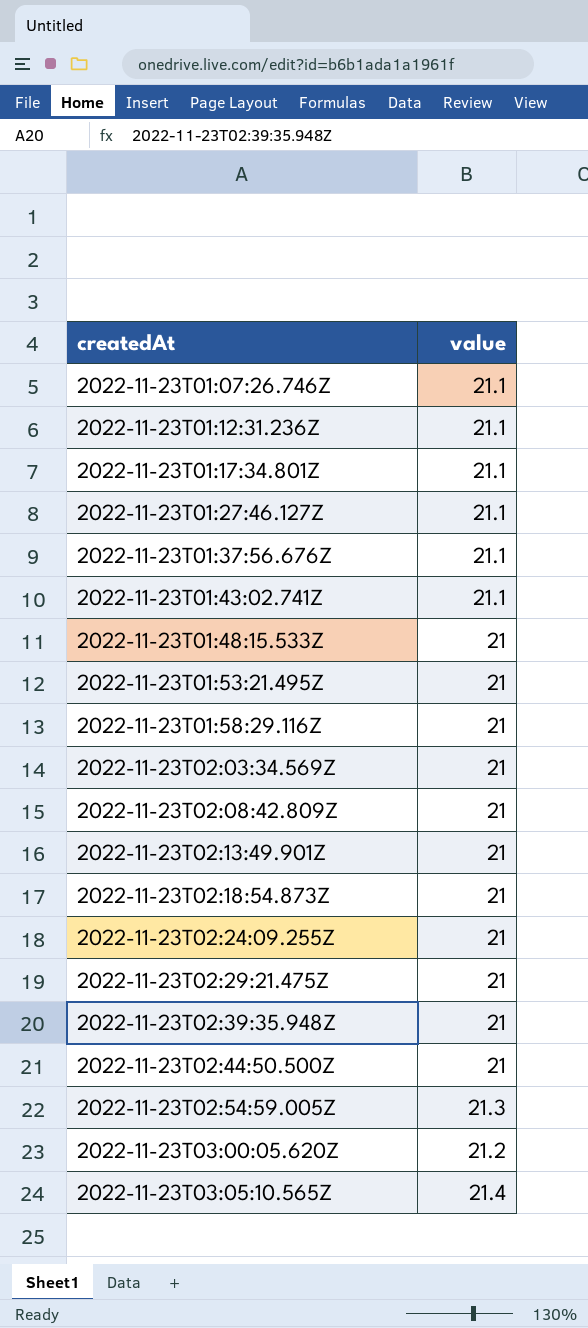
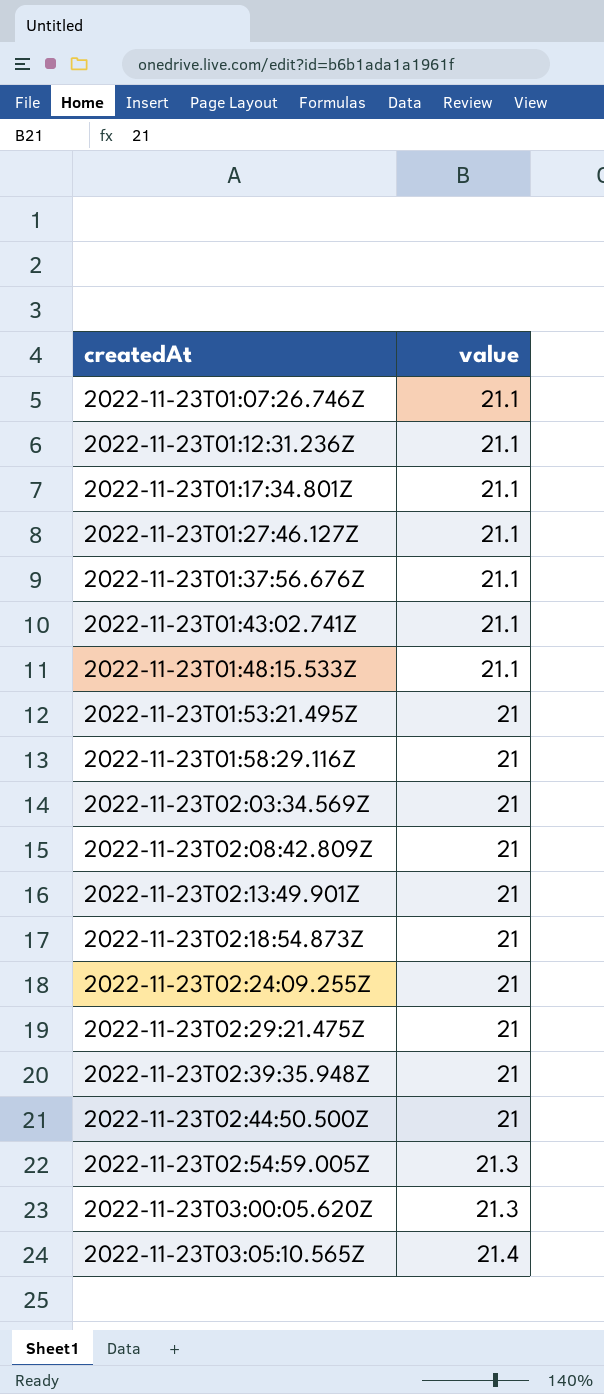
2022-11-23T01:48:15.533Z | value: 21 -> 21.1
2022-11-23T03:00:05.620Z | value: 21.2 -> 21.3

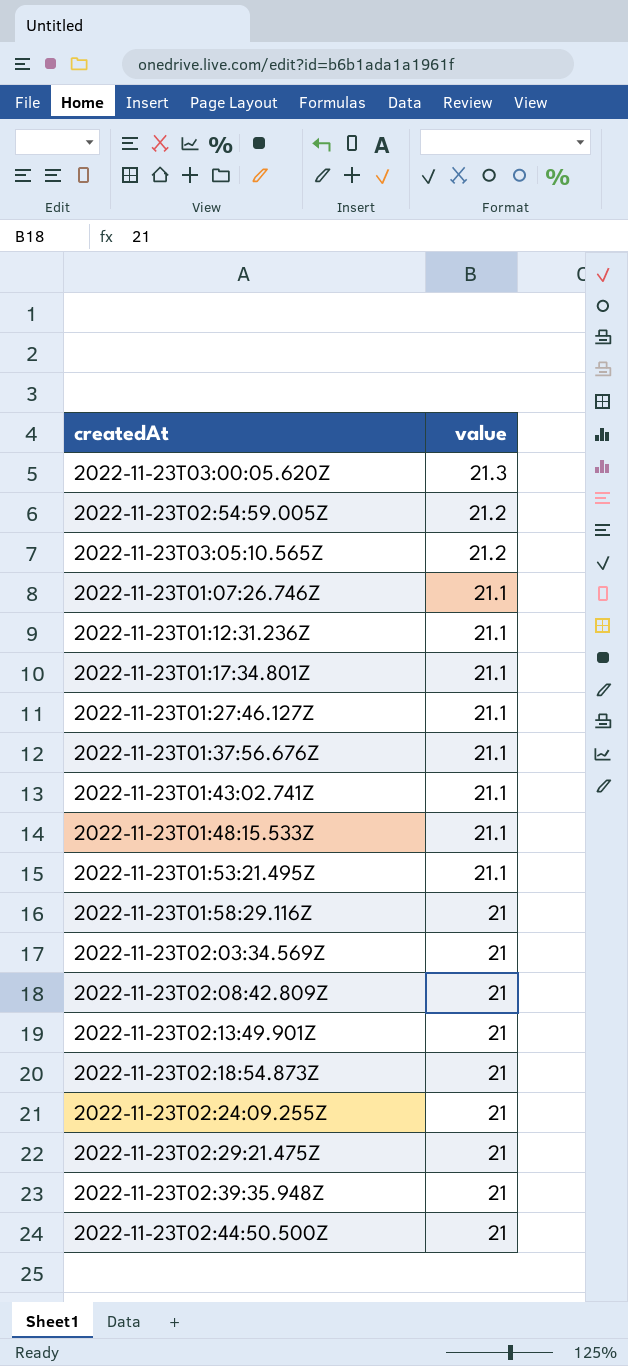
row order: createdAt ascending -> value descending
2022-11-23T02:54:59.005Z | value: 21.3 -> 21.2
2022-11-23T03:05:10.565Z | value: 21.4 -> 21.2
2022-11-23T01:53:21.495Z | value: 21 -> 21.1

